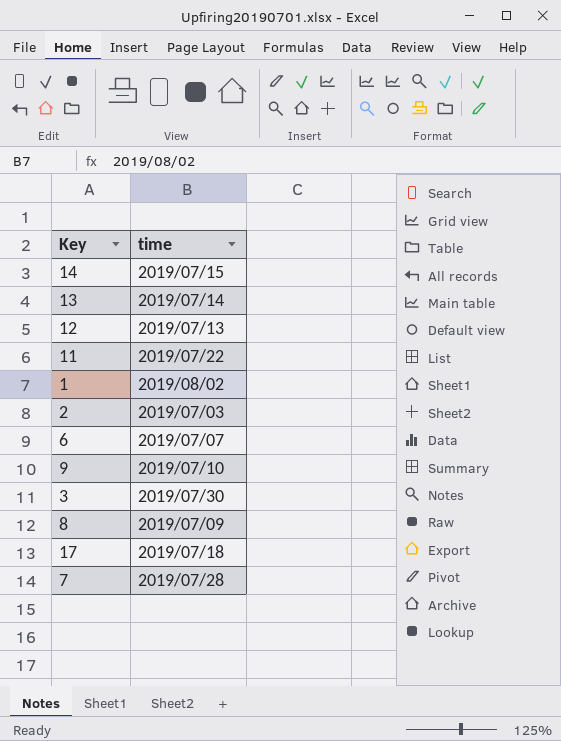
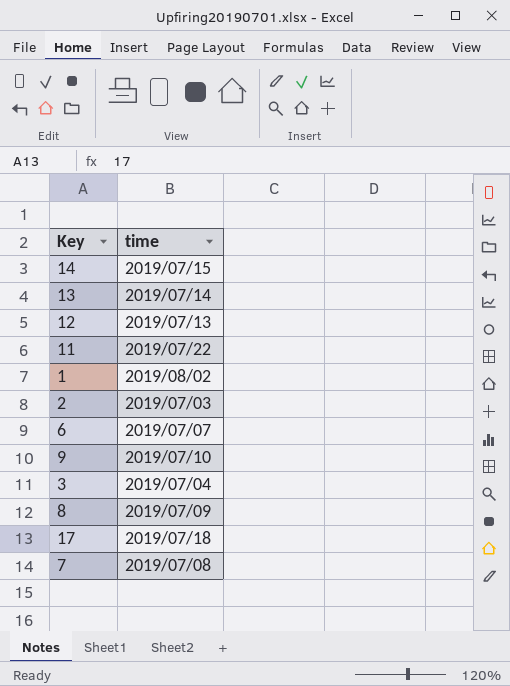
3 | time: 2019/07/30 -> 2019/07/04
7 | time: 2019/07/28 -> 2019/07/08

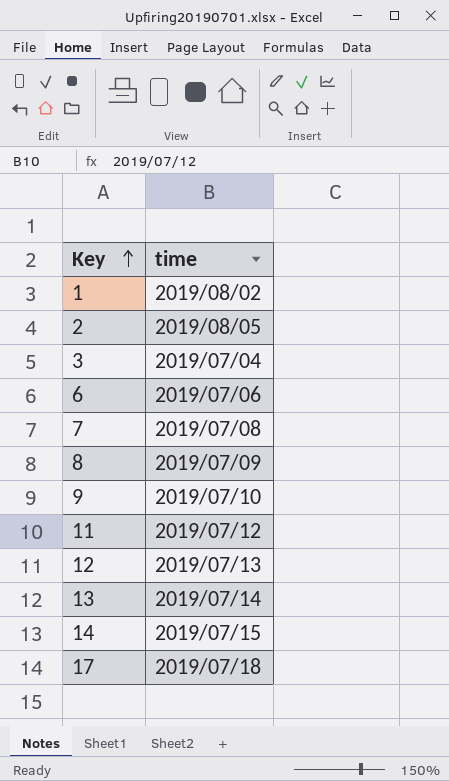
row order: none -> Key ascending
2 | time: 2019/07/03 -> 2019/08/05
6 | time: 2019/07/07 -> 2019/07/06
11 | time: 2019/07/22 -> 2019/07/12

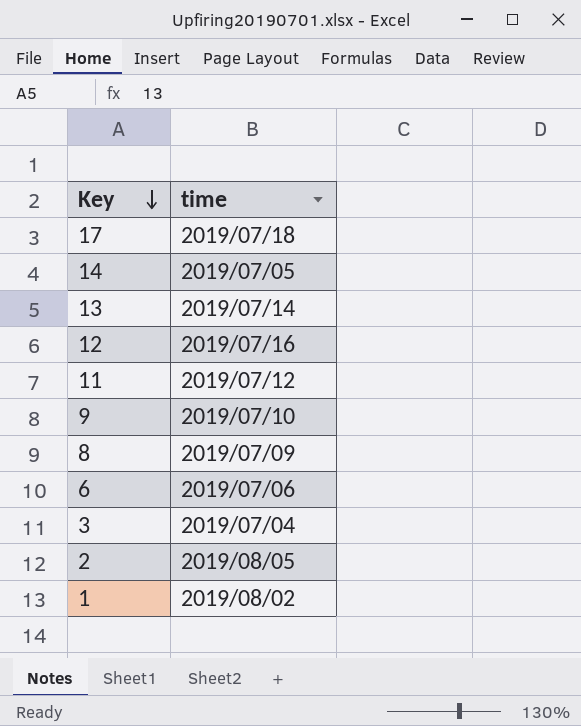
row order: Key ascending -> Key descending
row 7: 2019/07/08 -> none
14 | time: 2019/07/15 -> 2019/07/05
12 | time: 2019/07/13 -> 2019/07/16

